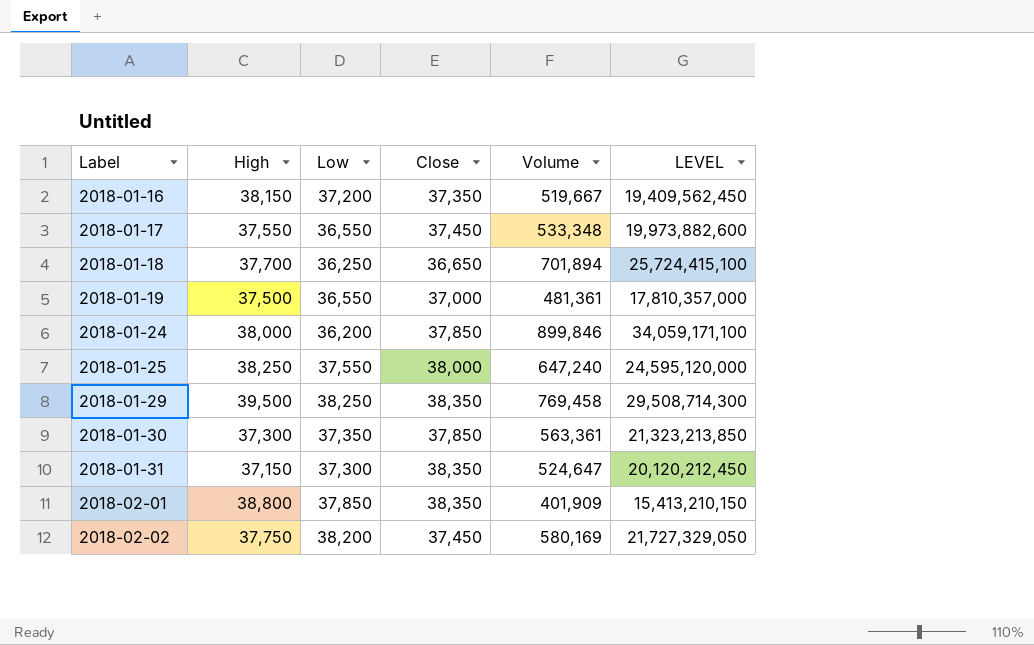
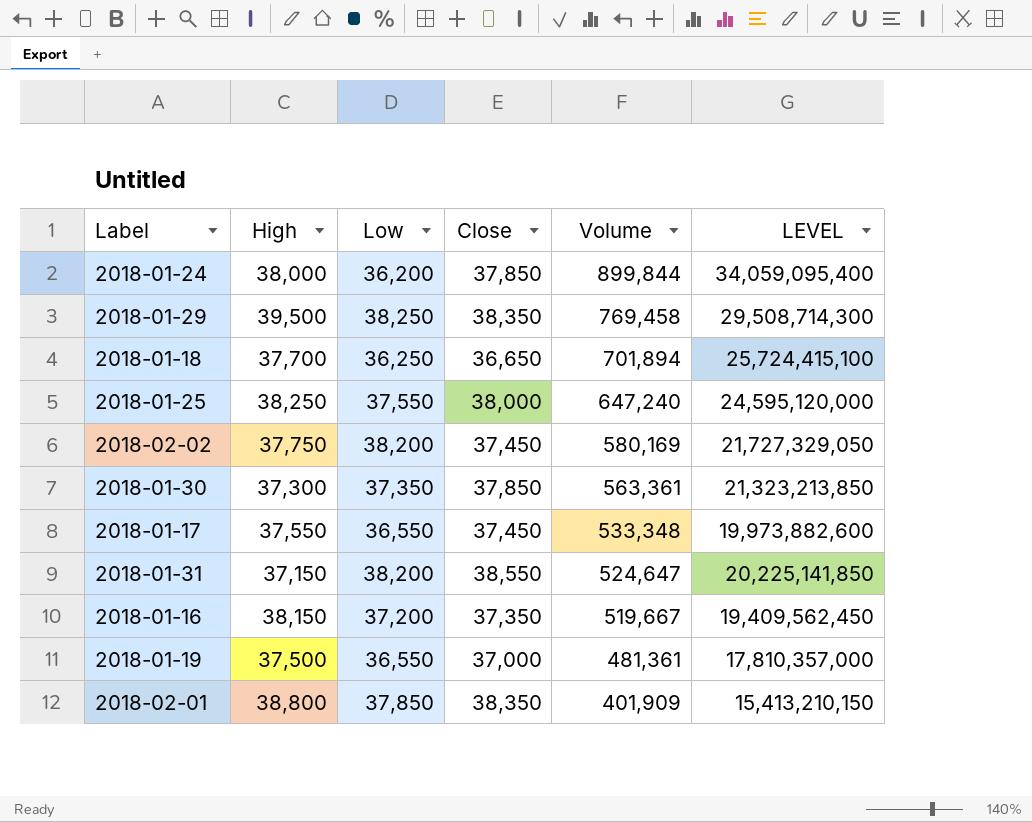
row order: Label ascending -> Volume descending
2018-01-24 | Volume: 899,846 -> 899,844
2018-01-24 | LEVEL: 34,059,171,100 -> 34,059,095,400
2018-01-31 | Low: 37,300 -> 38,200
2018-01-31 | Close: 38,350 -> 38,550
2018-01-31 | LEVEL: 20,120,212,450 -> 20,225,141,850

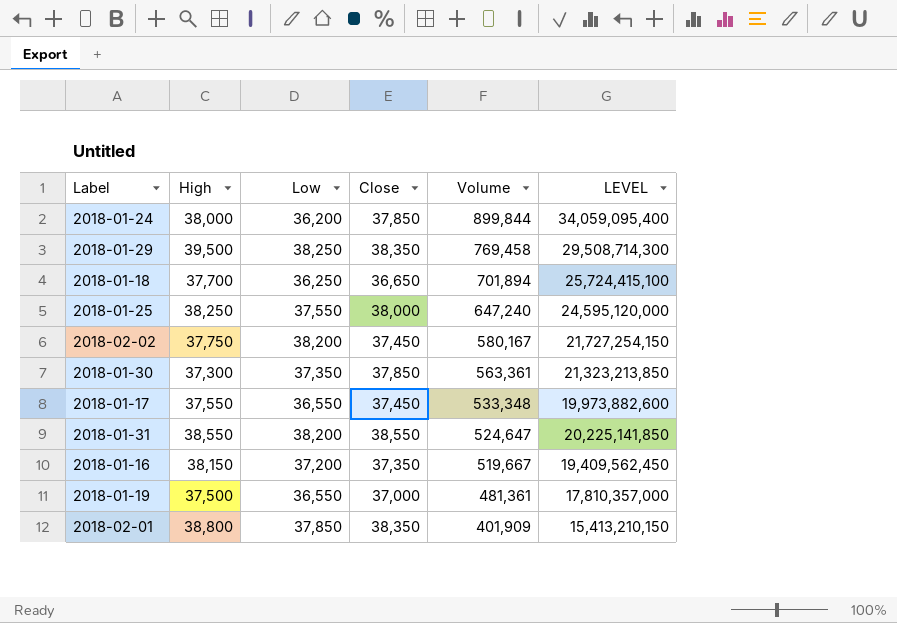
2018-02-02 | Volume: 580,169 -> 580,167
2018-02-02 | LEVEL: 21,727,329,050 -> 21,727,254,150
2018-01-31 | High: 37,150 -> 38,550

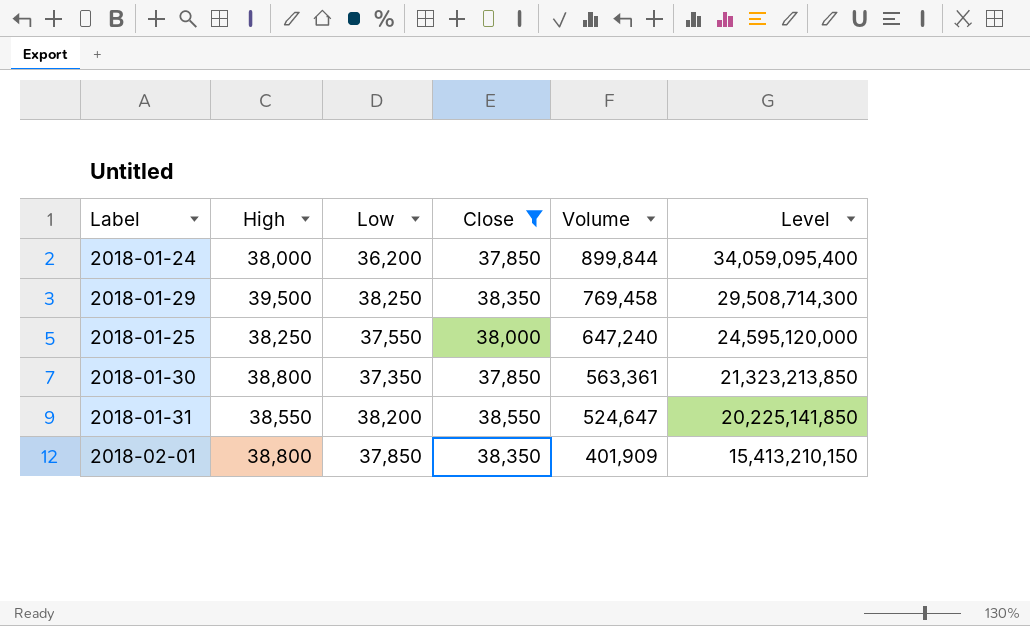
filter: none -> Close >= 37,850
column name: LEVEL -> Level
2018-01-30 | High: 37,300 -> 38,800

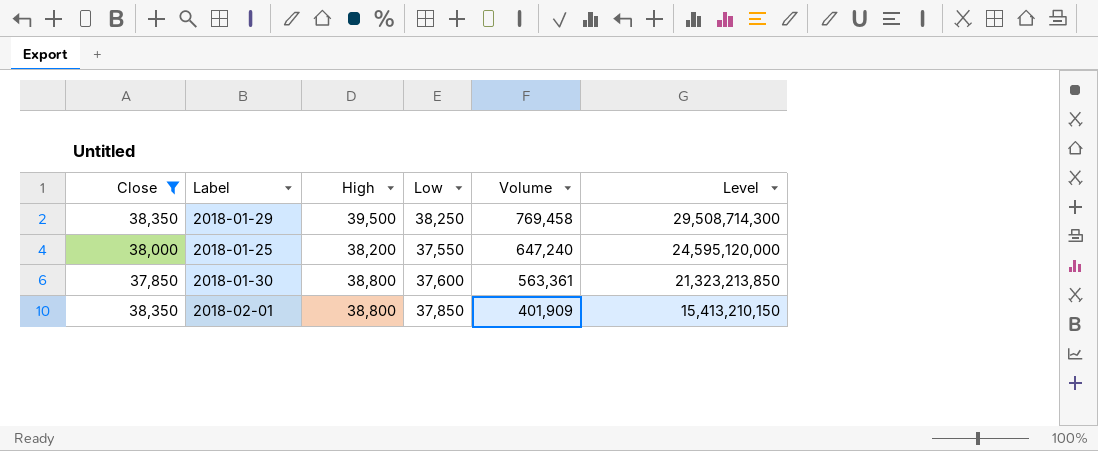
column Close | position: 4 -> 1
row 2018-01-24: 38,000 | 36,200 | 37,850 | 899,844 | 34,059,095,400 -> none
row 2018-01-31: 38,550 | 38,200 | 38,550 | 524,647 | 20,225,141,850 -> none
2018-01-25 | High: 38,250 -> 38,200
2018-01-30 | Low: 37,350 -> 37,600

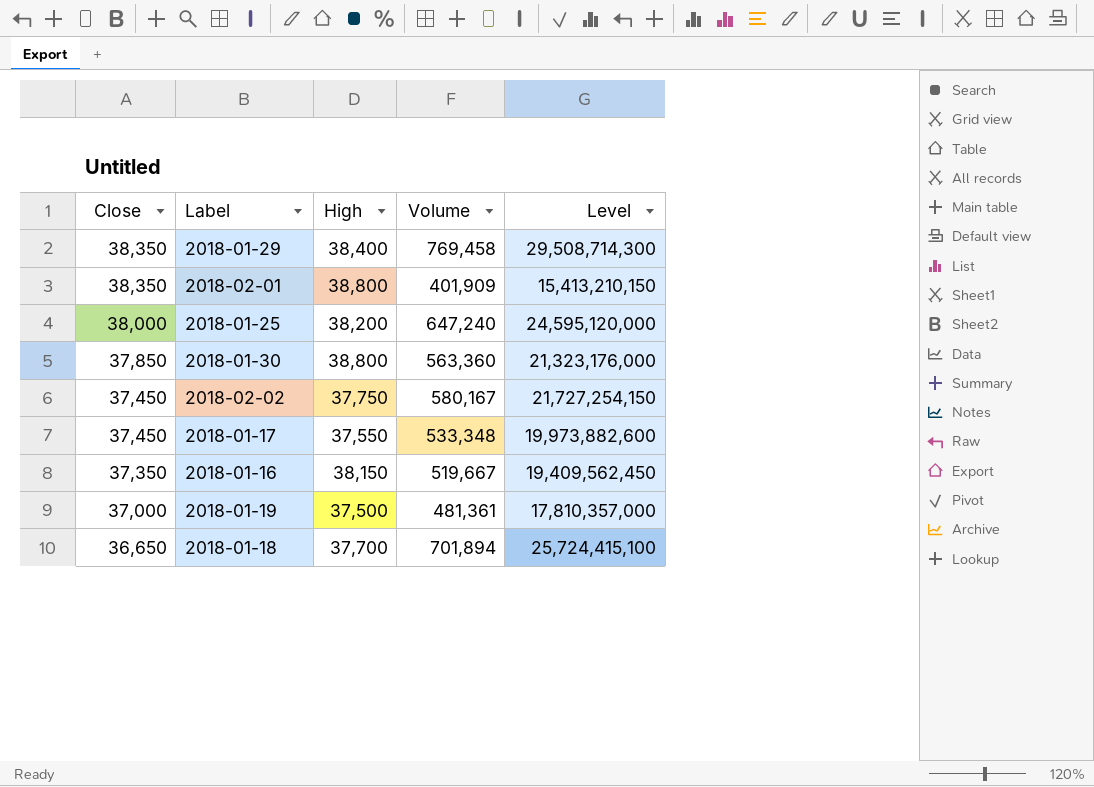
filter: Close >= 37,850 -> none
row order: Volume descending -> Close descending
column Low | position: 4 -> none
2018-01-29 | High: 39,500 -> 38,400
2018-01-30 | Volume: 563,361 -> 563,360
2018-01-30 | Level: 21,323,213,850 -> 21,323,176,000

